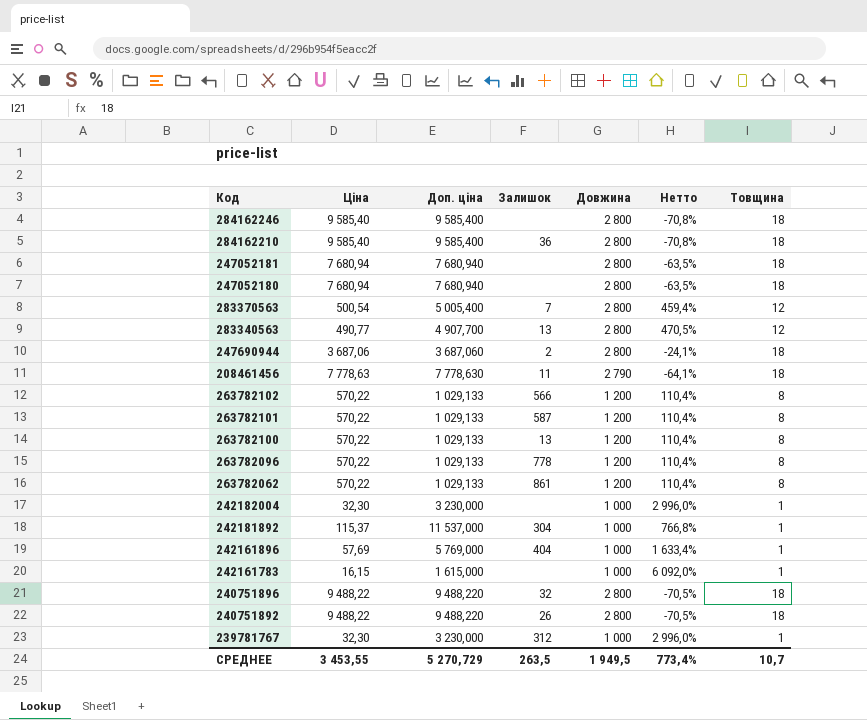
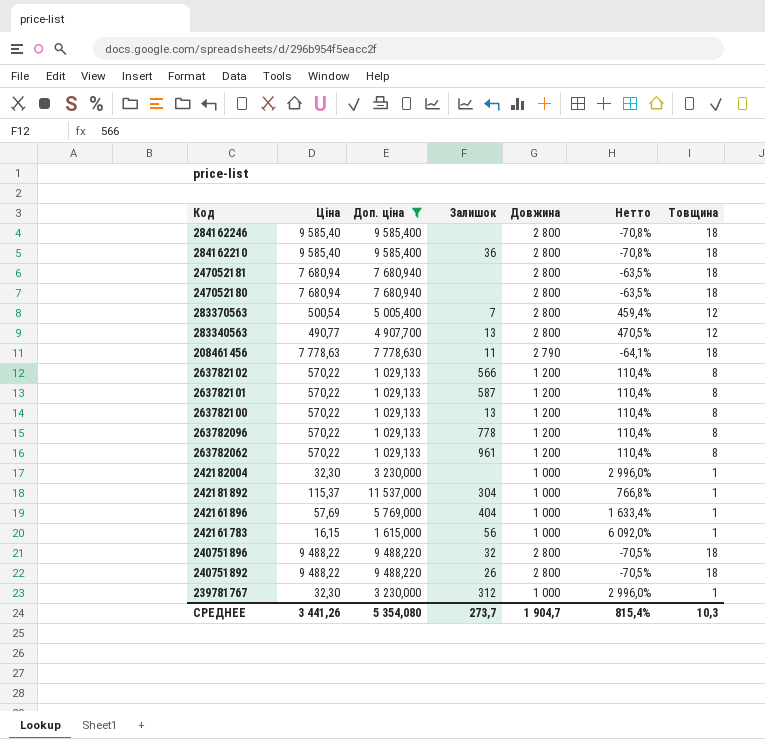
filter: none -> Доп. ціна != 3 687,060
263782062 | Залишок: 861 -> 961
242161783 | Залишок: none -> 56
СРЕДНЕЕ | Ціна: 3 453,55 -> 3 441,26
СРЕДНЕЕ | Доп. ціна: 5 270,729 -> 5 354,080
СРЕДНЕЕ | Залишок: 263,5 -> 273,7
СРЕДНЕЕ | Довжина: 1 949,5 -> 1 904,7
СРЕДНЕЕ | Нетто: 773,4% -> 815,4%
СРЕДНЕЕ | Товщина: 10,7 -> 10,3

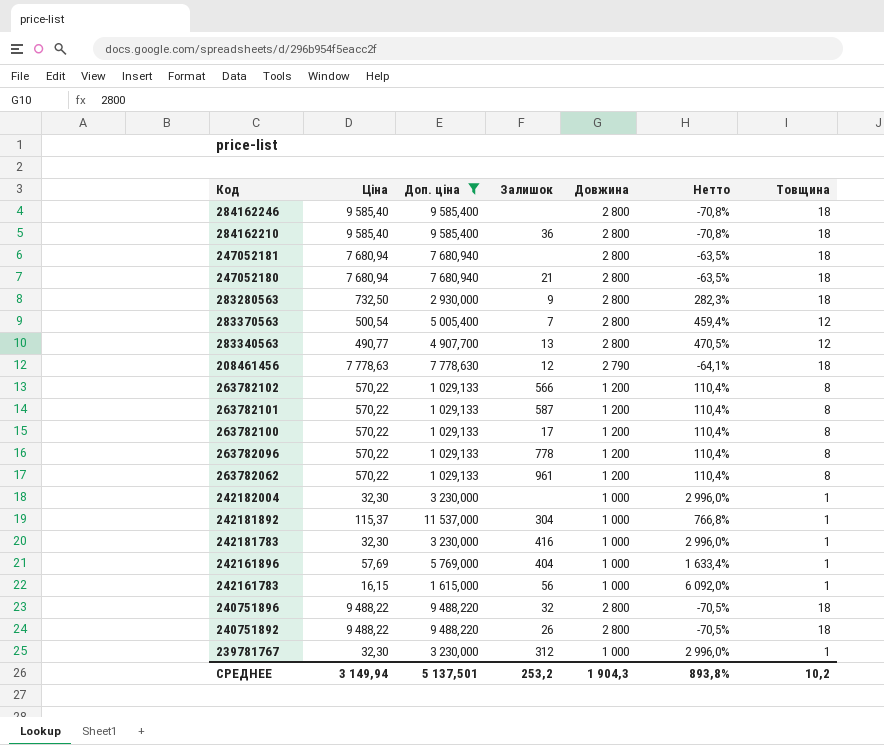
247052180 | Залишок: none -> 21
row 283280563: none -> 732,50 | 2 930,000 | 9 | 2 800 | 282,3% | 18
208461456 | Залишок: 11 -> 12
263782100 | Залишок: 13 -> 17
row 242181783: none -> 32,30 | 3 230,000 | 416 | 1 000 | 2 996,0% | 1
СРЕДНЕЕ | Ціна: 3 441,26 -> 3 149,94
СРЕДНЕЕ | Доп. ціна: 5 354,080 -> 5 137,501
СРЕДНЕЕ | Залишок: 273,7 -> 253,2
СРЕДНЕЕ | Довжина: 1 904,7 -> 1 904,3
СРЕДНЕЕ | Нетто: 815,4% -> 893,8%
СРЕДНЕЕ | Товщина: 10,3 -> 10,2

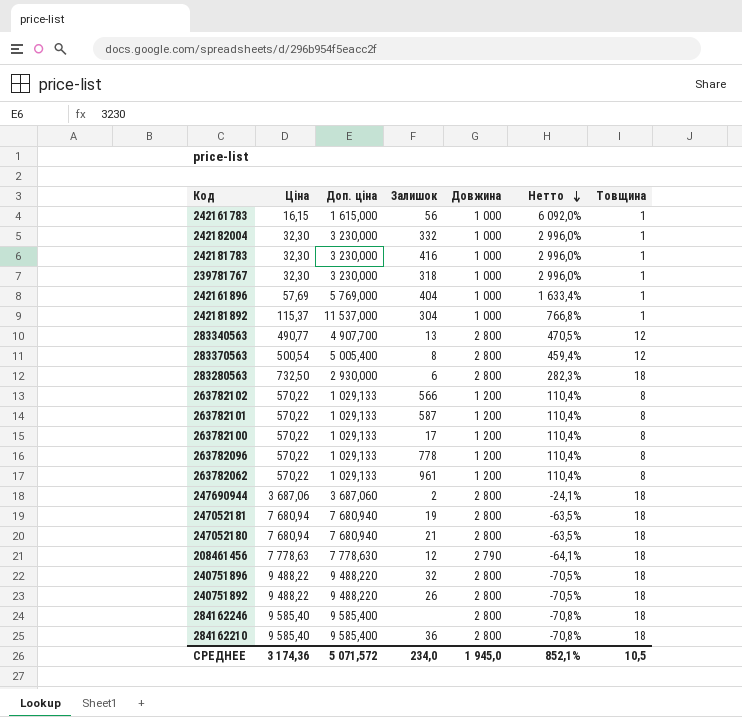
filter: Доп. ціна != 3 687,060 -> none
row order: none -> Нетто descending
242182004 | Залишок: none -> 332
239781767 | Залишок: 312 -> 318
283370563 | Залишок: 7 -> 8
283280563 | Залишок: 9 -> 6
247052181 | Залишок: none -> 19
СРЕДНЕЕ | Ціна: 3 149,94 -> 3 174,36
СРЕДНЕЕ | Доп. ціна: 5 137,501 -> 5 071,572
СРЕДНЕЕ | Залишок: 253,2 -> 234,0
СРЕДНЕЕ | Довжина: 1 904,3 -> 1 945,0
СРЕДНЕЕ | Нетто: 893,8% -> 852,1%
СРЕДНЕЕ | Товщина: 10,2 -> 10,5

